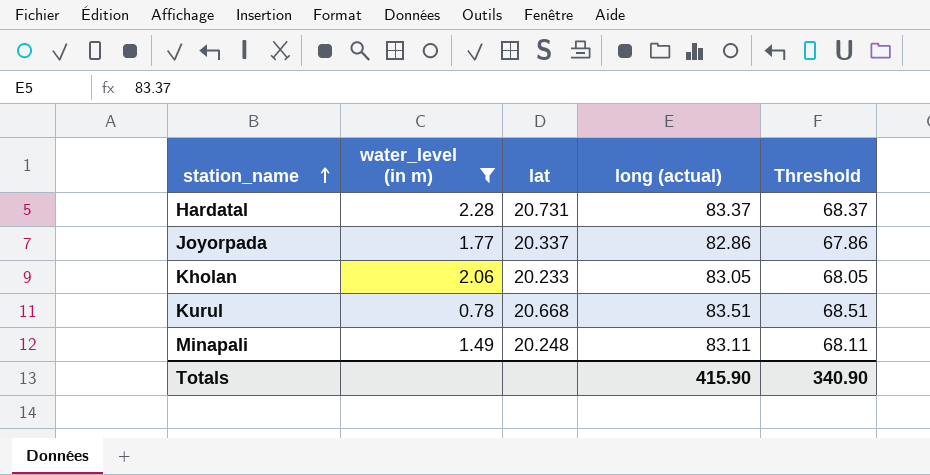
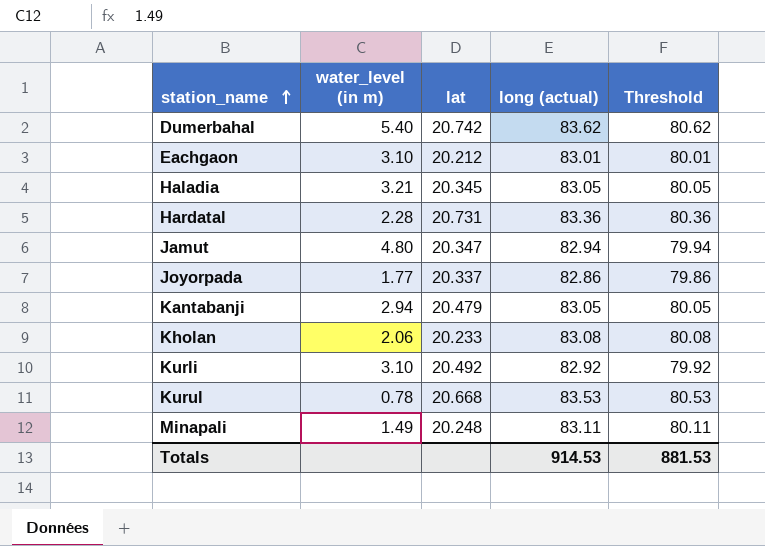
filter: water_level (in m) <= 2.28 -> none
column Threshold | formula: [long (actual)] - 15 -> [long (actual)] - 3
Hardatal | long (actual): 83.37 -> 83.36
Kholan | long (actual): 83.05 -> 83.08
Kurul | long (actual): 83.51 -> 83.53
Totals | long (actual): 415.90 -> 914.53
Totals | Threshold: 340.90 -> 881.53

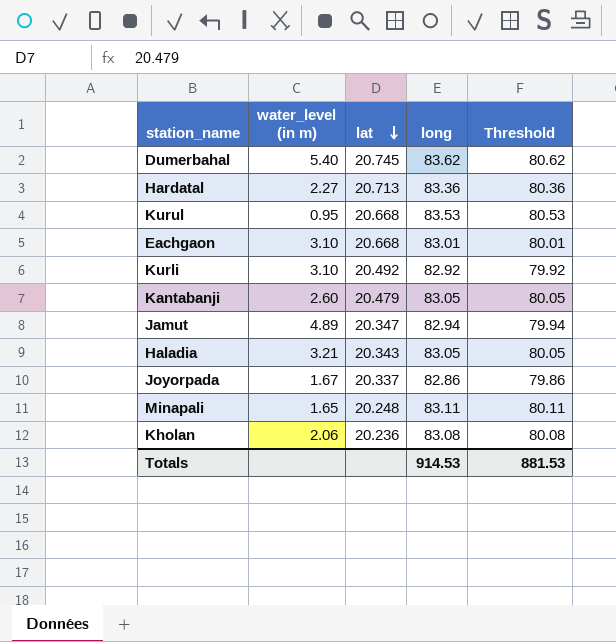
row order: station_name ascending -> lat descending
column name: long (actual) -> long
Dumerbahal | lat: 20.742 -> 20.745
Hardatal | water_level (in m): 2.28 -> 2.27
Hardatal | lat: 20.731 -> 20.713
Kurul | water_level (in m): 0.78 -> 0.95
Eachgaon | lat: 20.212 -> 20.668
Kantabanji | water_level (in m): 2.94 -> 2.60
Jamut | water_level (in m): 4.80 -> 4.89
Haladia | lat: 20.345 -> 20.343
Joyorpada | water_level (in m): 1.77 -> 1.67
Minapali | water_level (in m): 1.49 -> 1.65
Kholan | lat: 20.233 -> 20.236

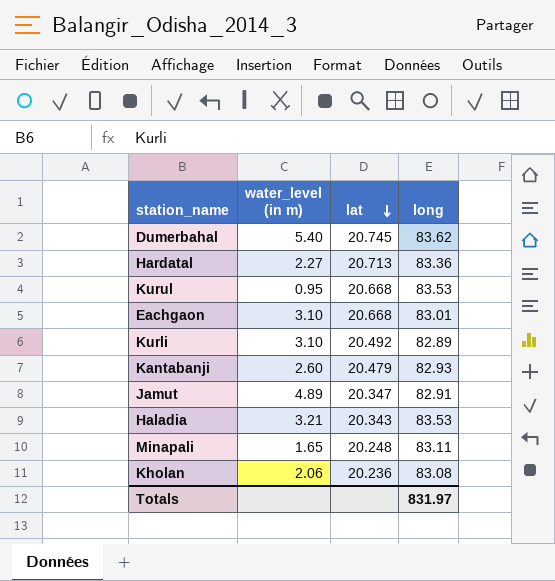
column Threshold | formula: [long] - 3 -> none
row Joyorpada: 1.67 | 20.337 | 82.86 | 79.86 -> none
Kurli | long: 82.92 -> 82.89
Kantabanji | long: 83.05 -> 82.93
Jamut | long: 82.94 -> 82.91
Haladia | long: 83.05 -> 83.53
Totals | long: 914.53 -> 831.97

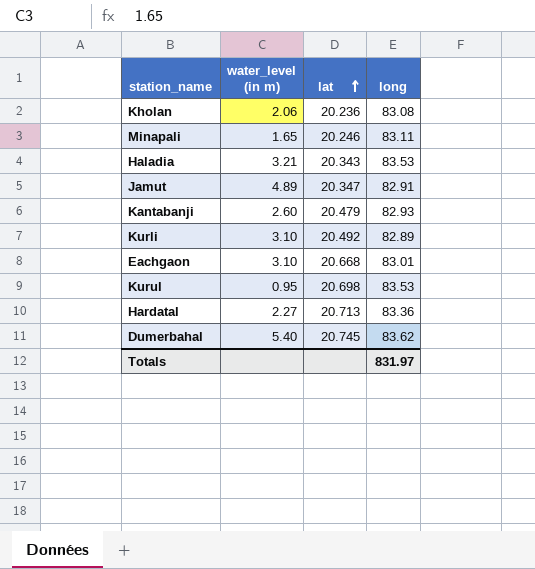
row order: lat descending -> lat ascending
Minapali | lat: 20.248 -> 20.246
Kurul | lat: 20.668 -> 20.698

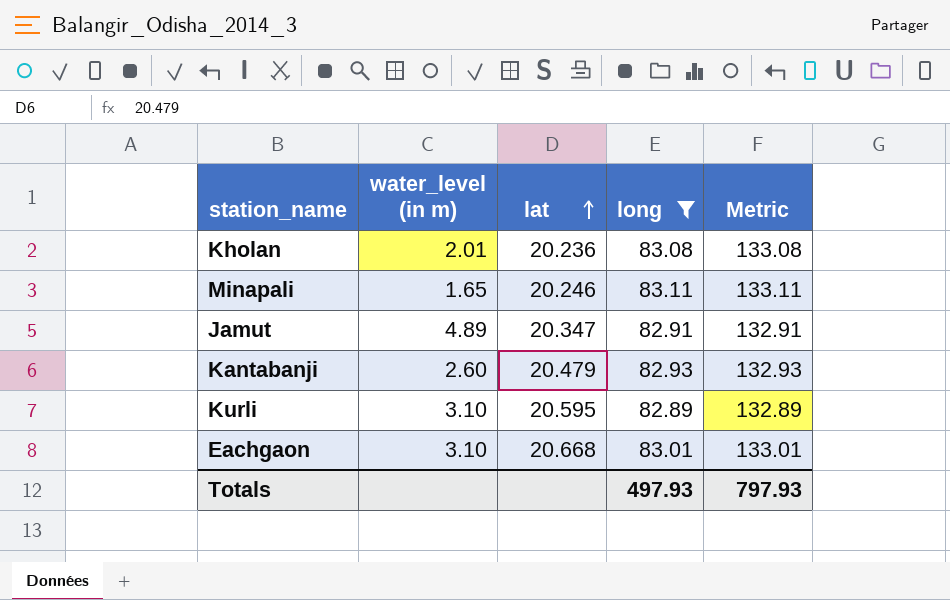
filter: none -> long <= 83.11
column Metric | formula: none -> [long] + 50
Kholan | water_level (in m): 2.06 -> 2.01
Kurli | lat: 20.492 -> 20.595
Totals | long: 831.97 -> 497.93

